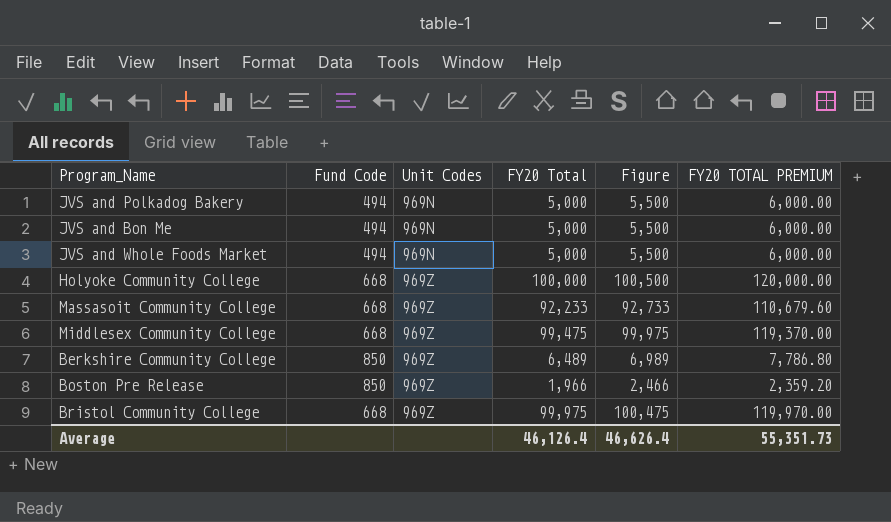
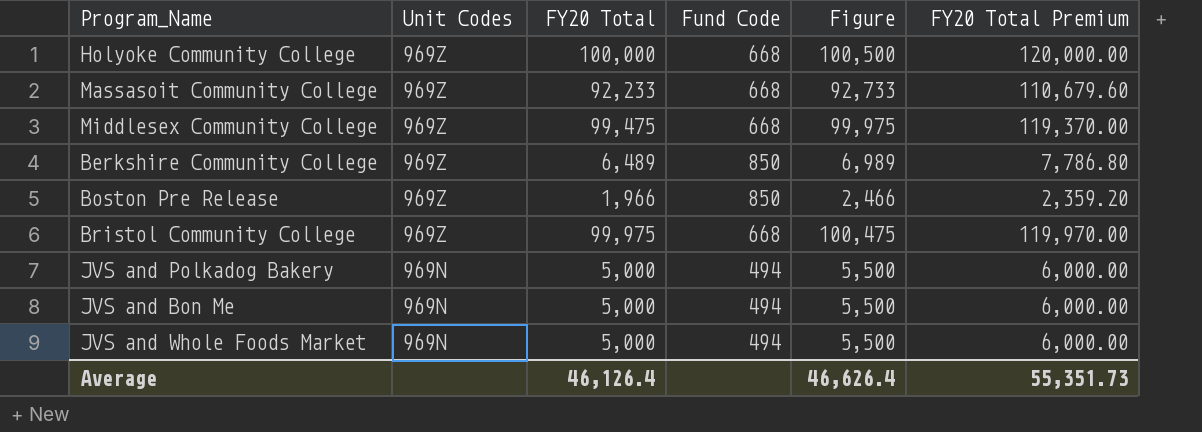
row order: Unit Codes ascending -> Unit Codes descending
column Fund Code | position: 2 -> 4
column name: FY20 TOTAL PREMIUM -> FY20 Total Premium

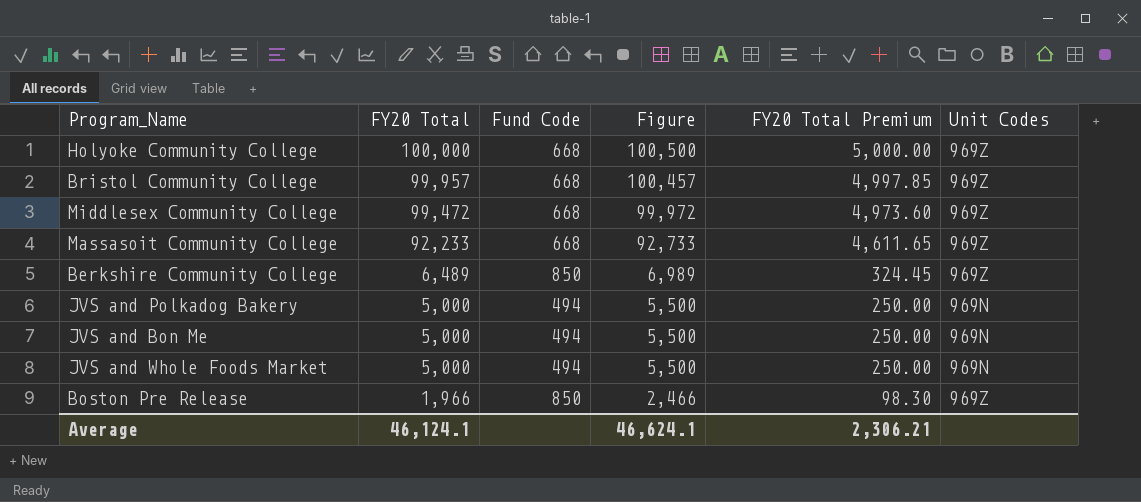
row order: Unit Codes descending -> FY20 Total descending
column FY20 Total Premium | formula: [FY20 Total] * 1.2 -> [FY20 Total] * 0.05
column Unit Codes | position: 2 -> 6
Bristol Community College | FY20 Total: 99,975 -> 99,957
Bristol Community College | Figure: 100,475 -> 100,457
Middlesex Community College | FY20 Total: 99,475 -> 99,472
Middlesex Community College | Figure: 99,975 -> 99,972
Average | FY20 Total: 46,126.4 -> 46,124.1
Average | Figure: 46,626.4 -> 46,624.1
Average | FY20 Total Premium: 55,351.73 -> 2,306.21

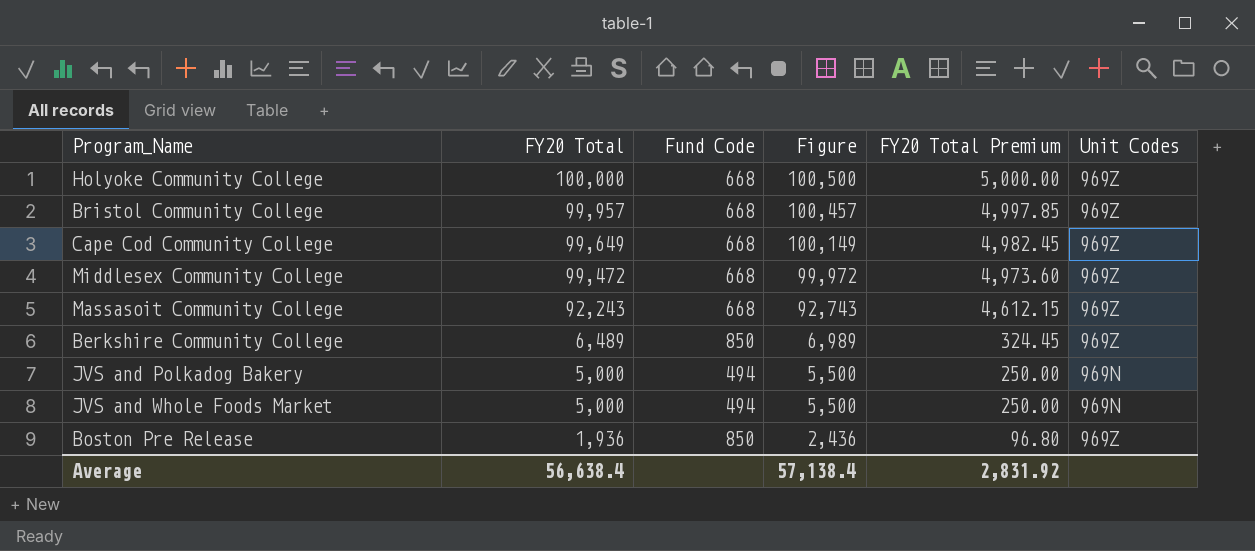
row JVS and Bon Me: 5,000 | 494 | 5,500 | 250.00 | 969N -> none
row Cape Cod Community College: none -> 99,649 | 668 | 100,149 | 4,982.45 | 969Z
Massasoit Community College | FY20 Total: 92,233 -> 92,243
Massasoit Community College | Figure: 92,733 -> 92,743
Massasoit Community College | FY20 Total Premium: 4,611.65 -> 4,612.15
Boston Pre Release | FY20 Total: 1,966 -> 1,936
Boston Pre Release | Figure: 2,466 -> 2,436
Boston Pre Release | FY20 Total Premium: 98.30 -> 96.80
Average | FY20 Total: 46,124.1 -> 56,638.4
Average | Figure: 46,624.1 -> 57,138.4
Average | FY20 Total Premium: 2,306.21 -> 2,831.92

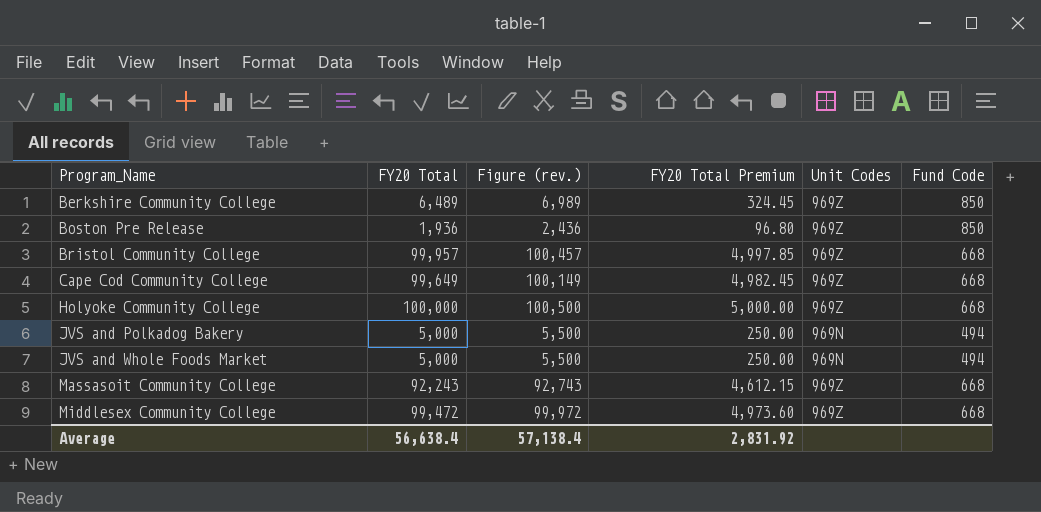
row order: FY20 Total descending -> Program_Name ascending
column name: Figure -> Figure (rev.)
column Fund Code | position: 3 -> 6

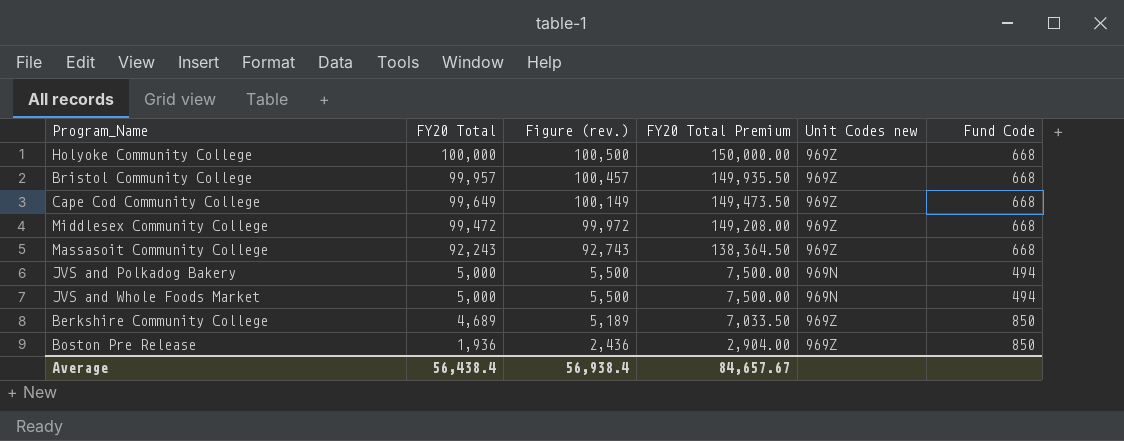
row order: Program_Name ascending -> FY20 Total descending
column FY20 Total Premium | formula: [FY20 Total] * 0.05 -> [FY20 Total] * 1.5
column name: Unit Codes -> Unit Codes new
Berkshire Community College | FY20 Total: 6,489 -> 4,689
Berkshire Community College | Figure (rev.): 6,989 -> 5,189
Average | FY20 Total: 56,638.4 -> 56,438.4
Average | Figure (rev.): 57,138.4 -> 56,938.4
Average | FY20 Total Premium: 2,831.92 -> 84,657.67

